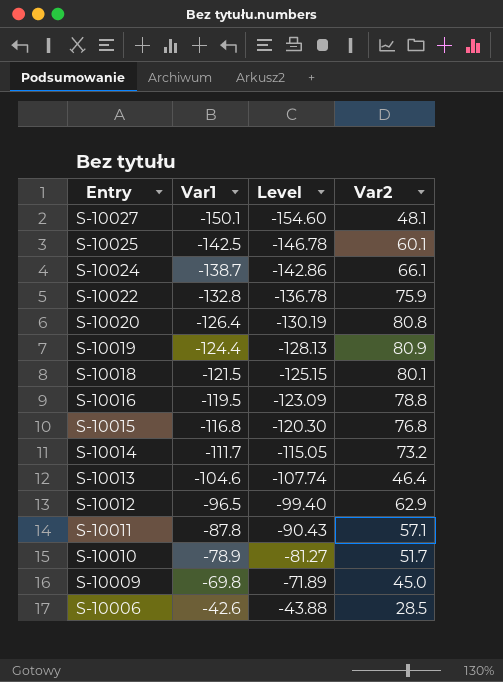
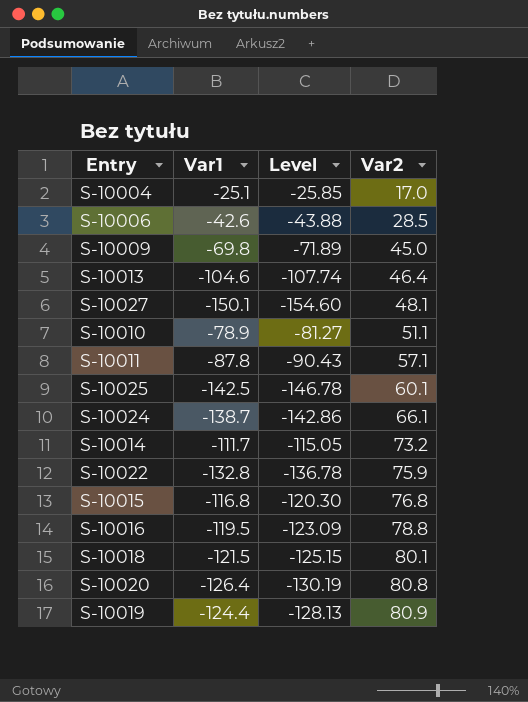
row order: Entry descending -> Var2 ascending
row S-10012: -96.5 | -99.40 | 62.9 -> none
row S-10004: none -> -25.1 | -25.85 | 17.0
S-10010 | Var2: 51.7 -> 51.1

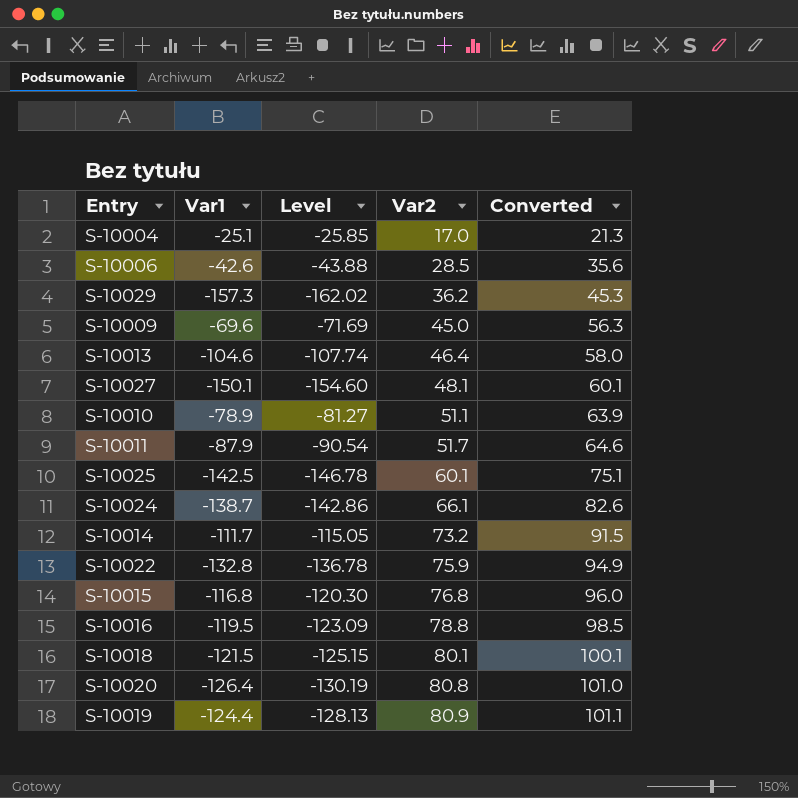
column Converted | formula: none -> [Var2] * 1.25
row S-10029: none -> -157.3 | -162.02 | 36.2 | 45.3
S-10009 | Var1: -69.8 -> -69.6
S-10009 | Level: -71.89 -> -71.69
S-10011 | Var1: -87.8 -> -87.9
S-10011 | Level: -90.43 -> -90.54
S-10011 | Var2: 57.1 -> 51.7

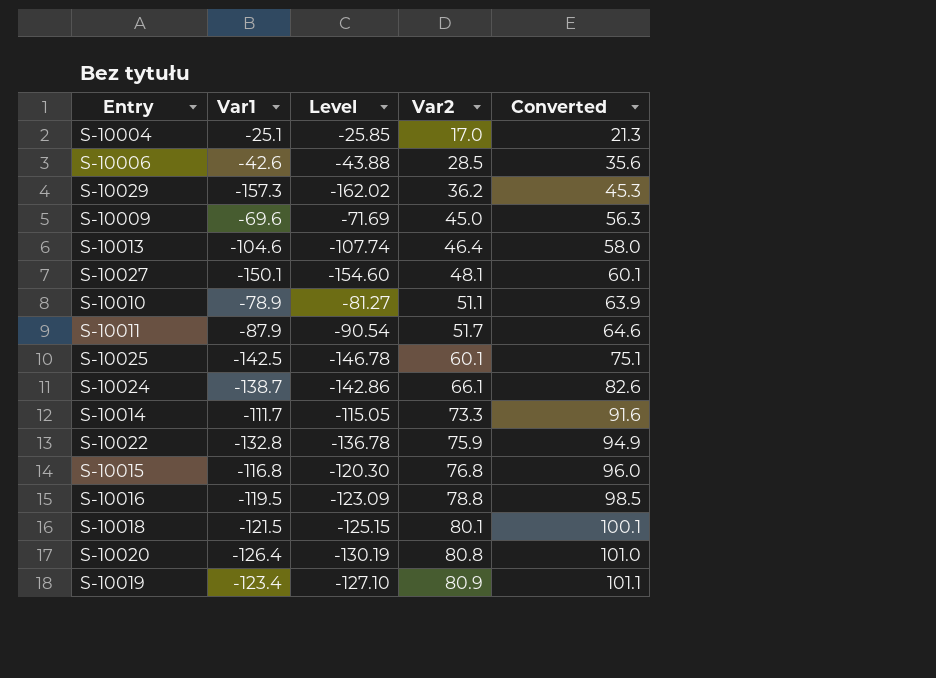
S-10014 | Var2: 73.2 -> 73.3
S-10014 | Converted: 91.5 -> 91.6
S-10019 | Var1: -124.4 -> -123.4
S-10019 | Level: -128.13 -> -127.10

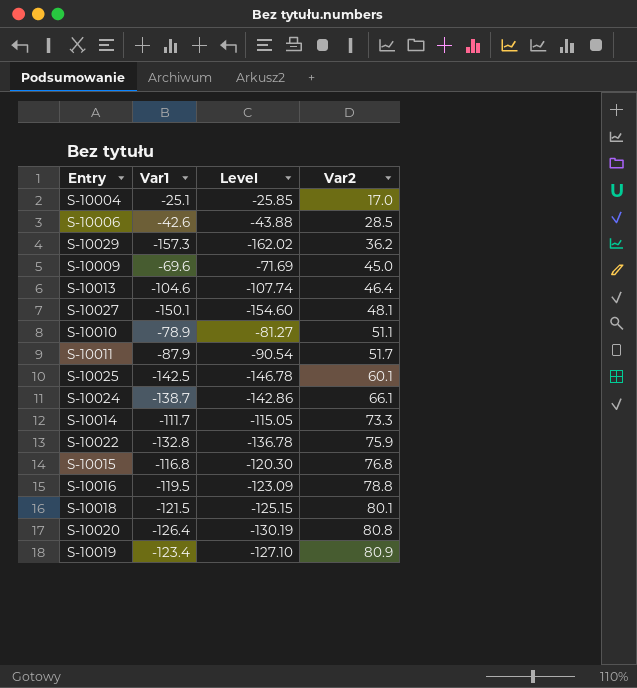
column Converted | formula: [Var2] * 1.25 -> none

